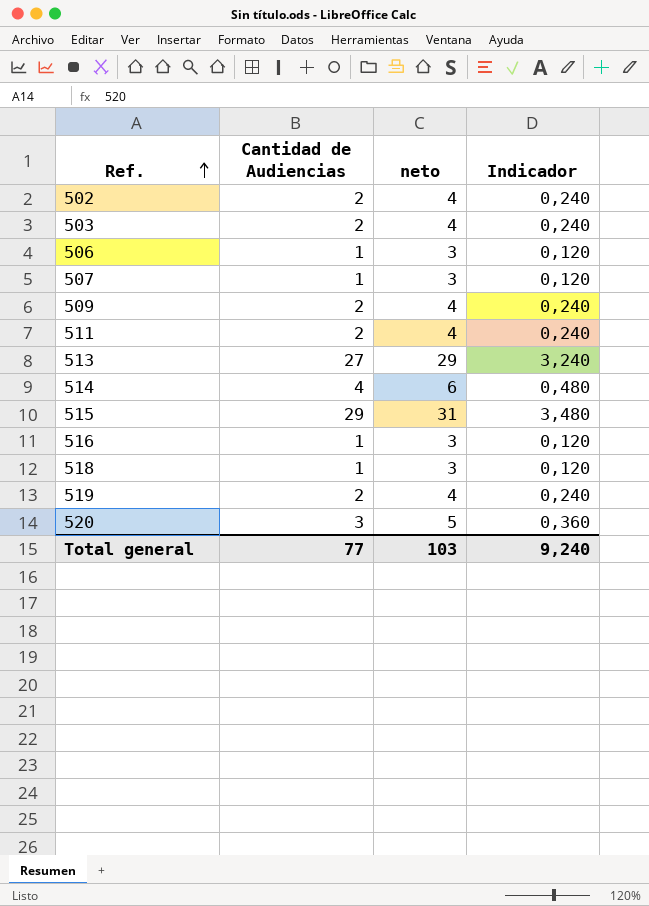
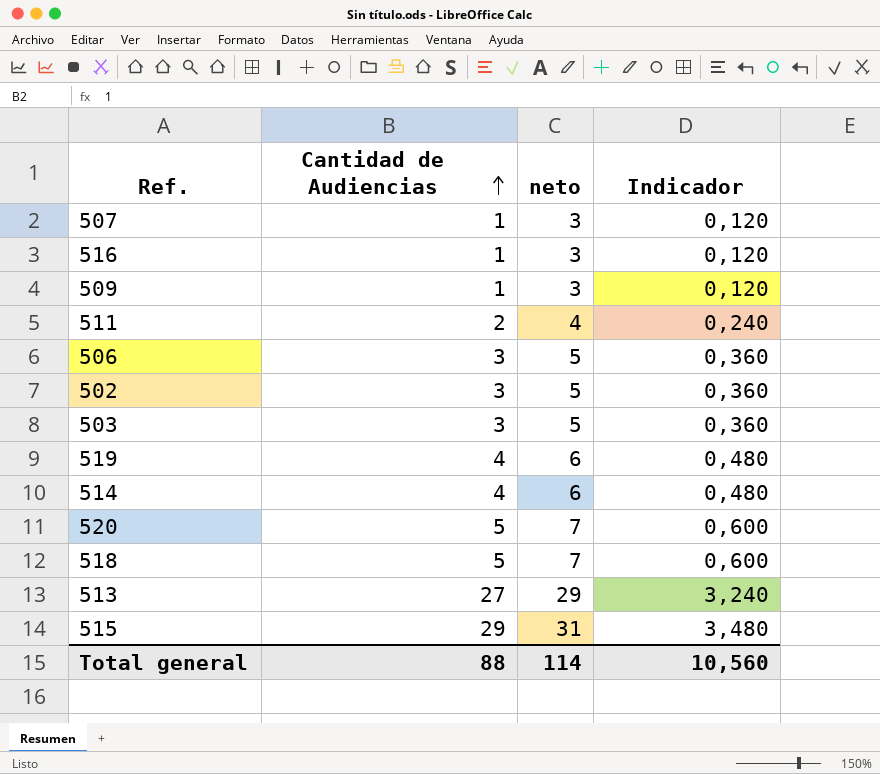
row order: Ref. ascending -> Cantidad de Audiencias ascending
509 | Cantidad de Audiencias: 2 -> 1
509 | neto: 4 -> 3
509 | Indicador: 0,240 -> 0,120
506 | Cantidad de Audiencias: 1 -> 3
506 | neto: 3 -> 5
506 | Indicador: 0,120 -> 0,360
502 | Cantidad de Audiencias: 2 -> 3
502 | neto: 4 -> 5
502 | Indicador: 0,240 -> 0,360
503 | Cantidad de Audiencias: 2 -> 3
503 | neto: 4 -> 5
503 | Indicador: 0,240 -> 0,360
519 | Cantidad de Audiencias: 2 -> 4
519 | neto: 4 -> 6
519 | Indicador: 0,240 -> 0,480
520 | Cantidad de Audiencias: 3 -> 5
520 | neto: 5 -> 7
520 | Indicador: 0,360 -> 0,600
518 | Cantidad de Audiencias: 1 -> 5
518 | neto: 3 -> 7
518 | Indicador: 0,120 -> 0,600
Total general | Cantidad de Audiencias: 77 -> 88
Total general | neto: 103 -> 114
Total general | Indicador: 9,240 -> 10,560

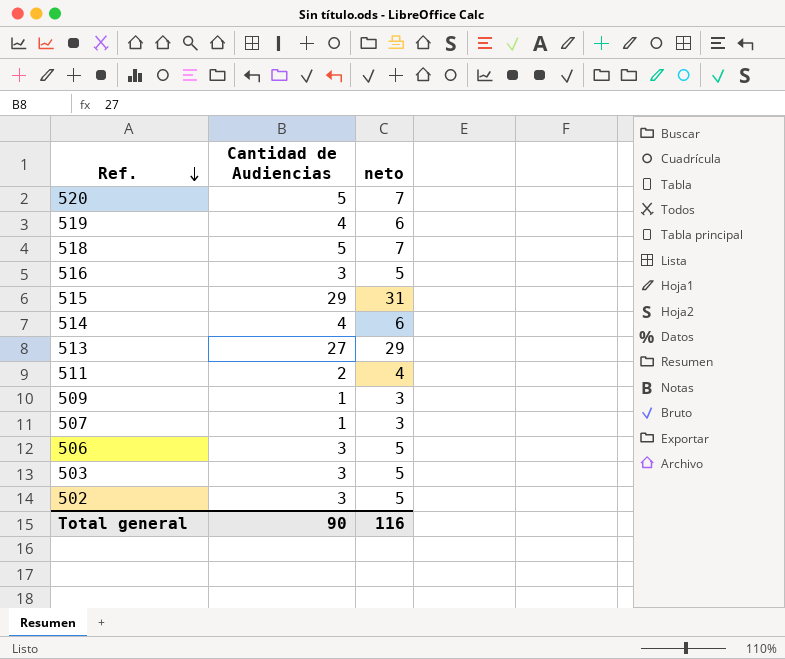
row order: Cantidad de Audiencias ascending -> Ref. descending
column Indicador | formula: [Cantidad de Audiencias] * 0,12 -> none
516 | Cantidad de Audiencias: 1 -> 3
516 | neto: 3 -> 5
Total general | Cantidad de Audiencias: 88 -> 90
Total general | neto: 114 -> 116

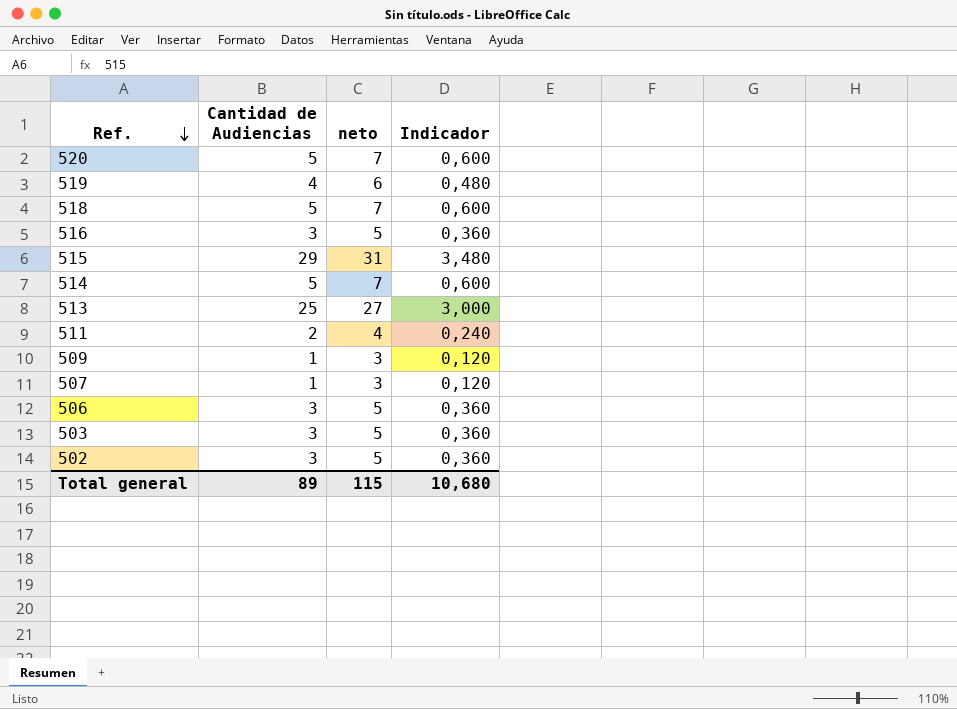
column Indicador | formula: none -> [Cantidad de Audiencias] * 0,12
514 | Cantidad de Audiencias: 4 -> 5
514 | neto: 6 -> 7
513 | Cantidad de Audiencias: 27 -> 25
513 | neto: 29 -> 27
Total general | Cantidad de Audiencias: 90 -> 89
Total general | neto: 116 -> 115

